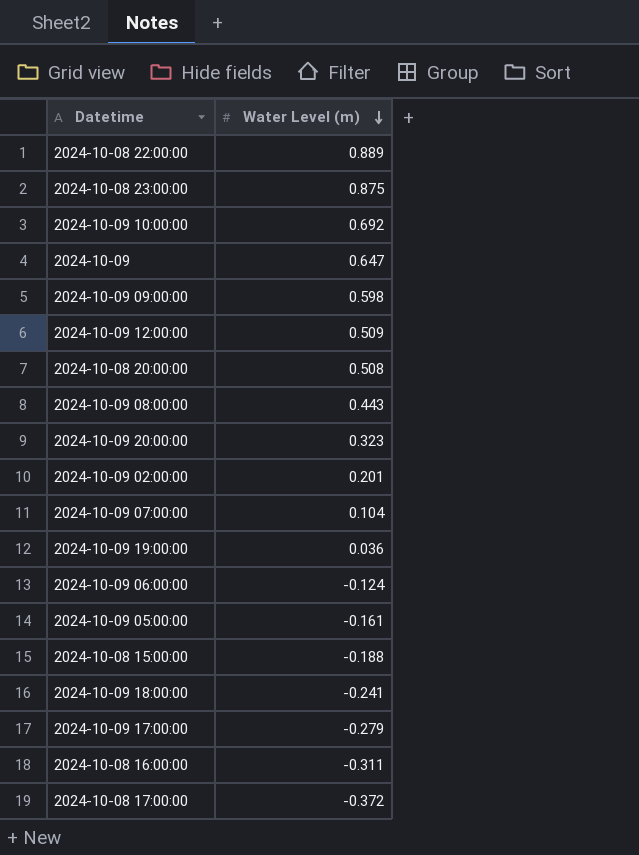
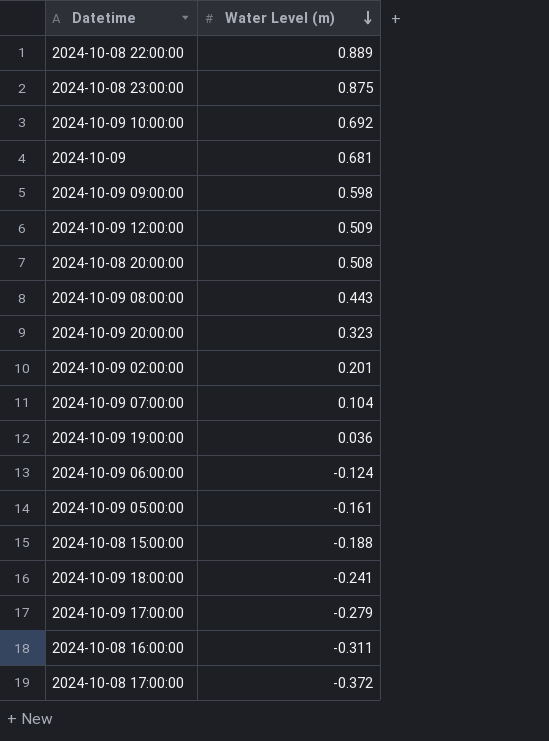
2024-10-09 | Water Level (m): 0.647 -> 0.681

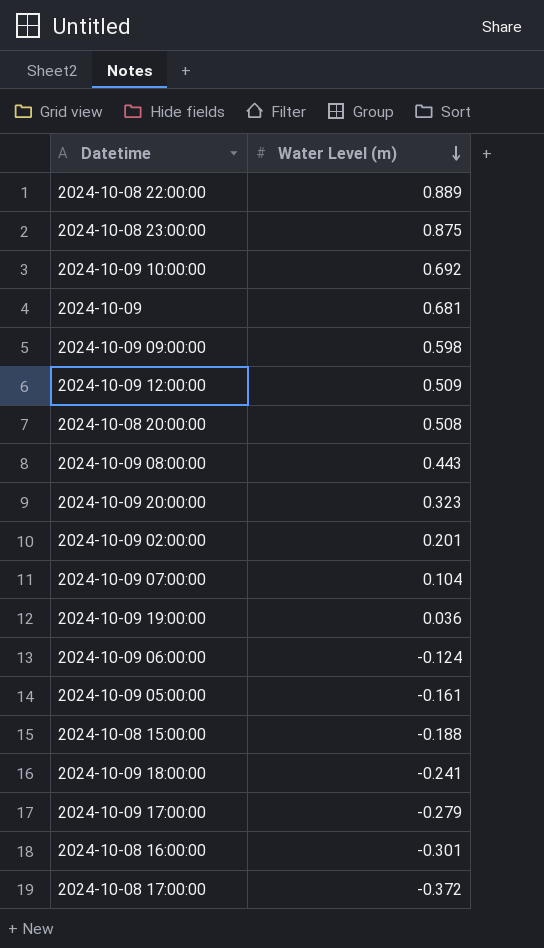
2024-10-08 16:00:00 | Water Level (m): -0.311 -> -0.301

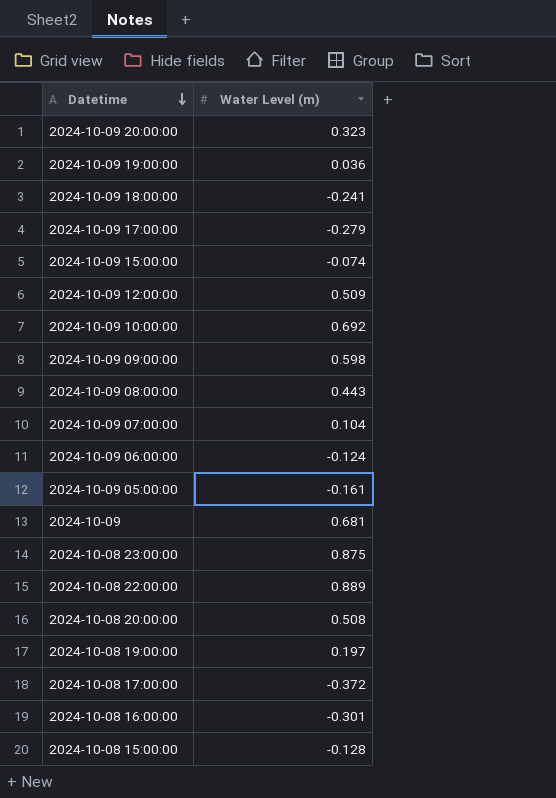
row order: Water Level (m) descending -> Datetime descending
row 2024-10-09 02:00:00: 0.201 -> none
row 2024-10-09 15:00:00: none -> -0.074
row 2024-10-08 19:00:00: none -> 0.197
2024-10-08 15:00:00 | Water Level (m): -0.188 -> -0.128

